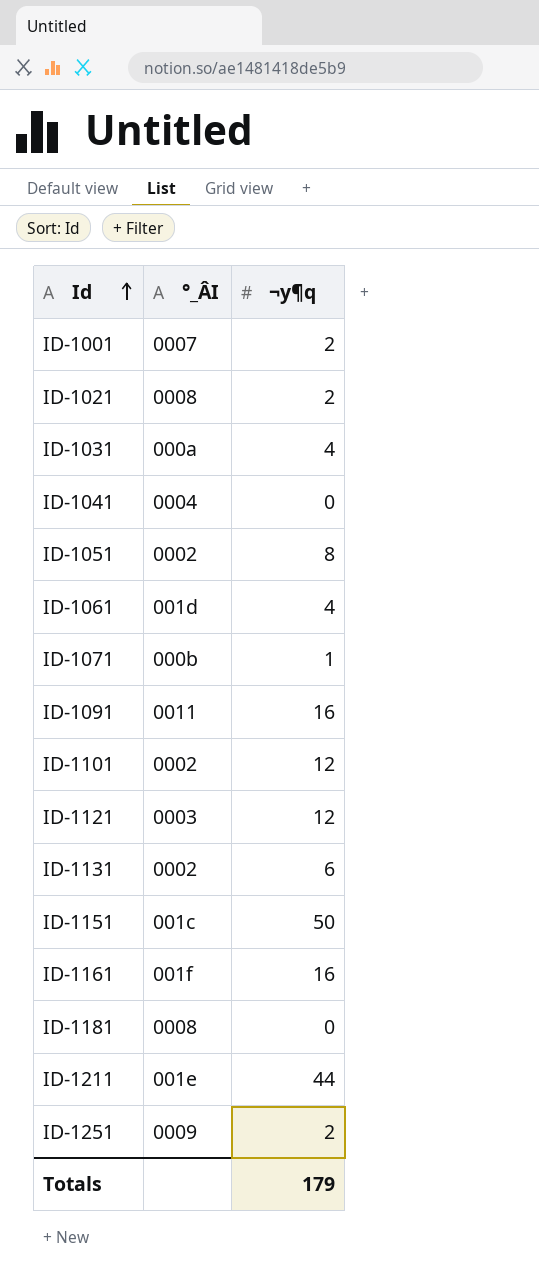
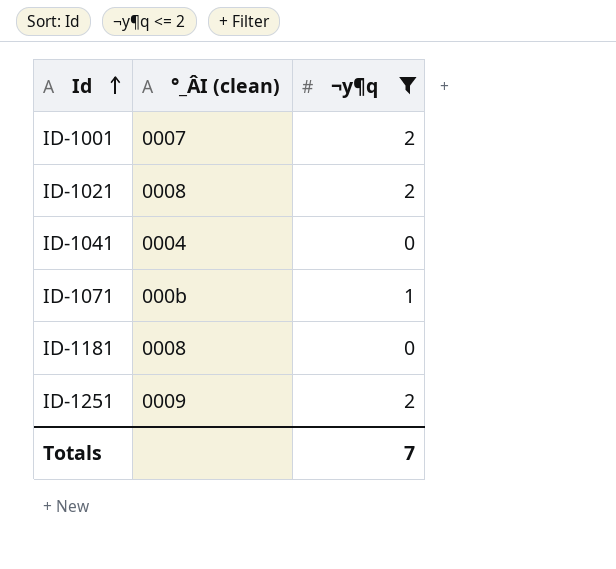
filter: none -> ¬y¶q <= 2
column name: °_ÂI -> °_ÂI (clean)
Totals | ¬y¶q: 179 -> 7

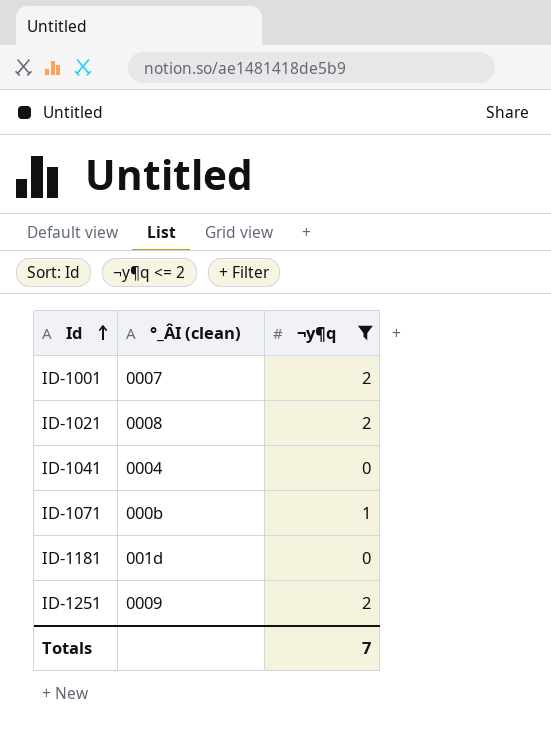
ID-1181 | °_ÂI (clean): 0008 -> 001d

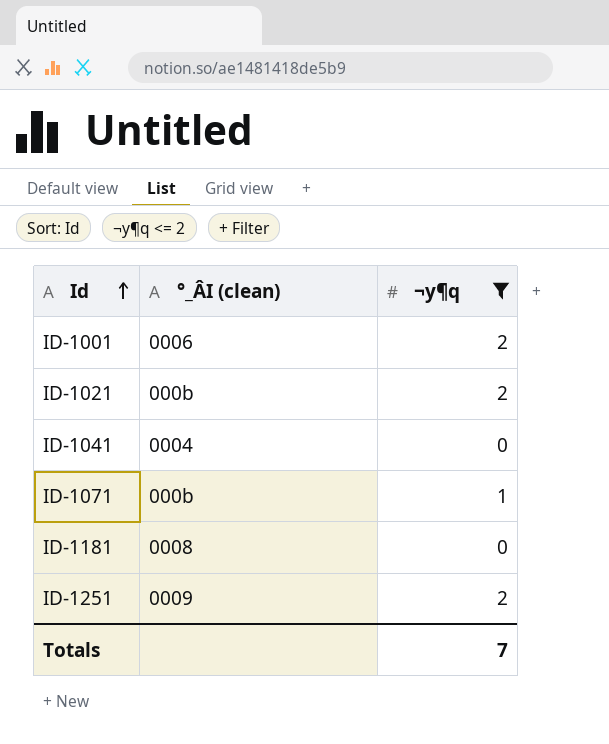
ID-1001 | °_ÂI (clean): 0007 -> 0006
ID-1021 | °_ÂI (clean): 0008 -> 000b
ID-1181 | °_ÂI (clean): 001d -> 0008

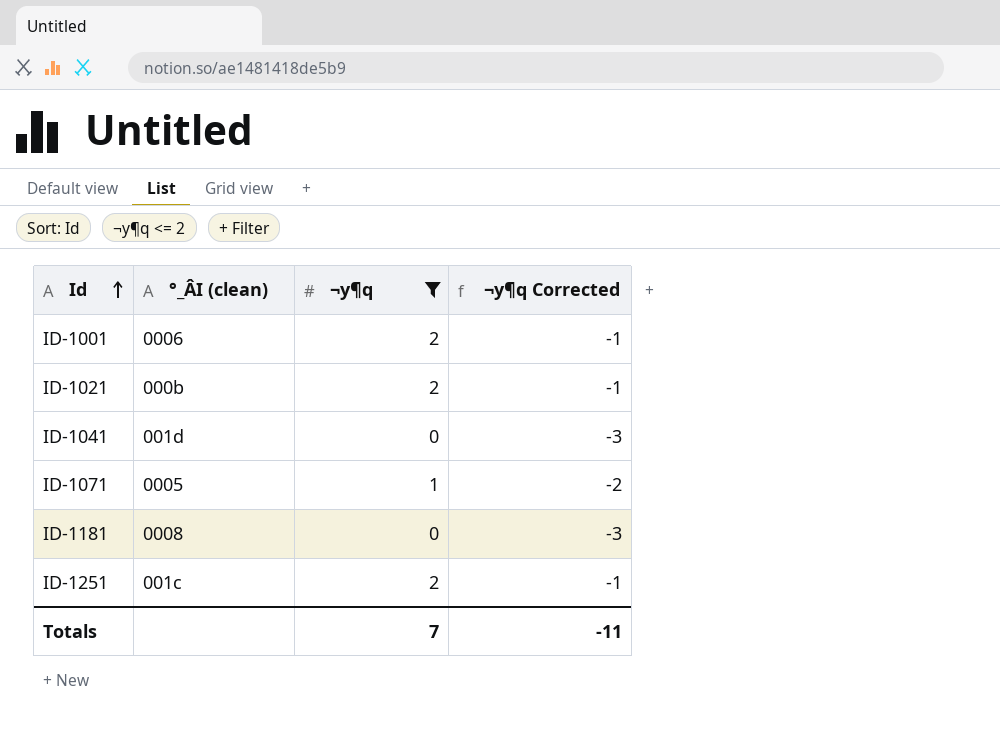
column ¬y¶q Corrected | formula: none -> [¬y¶q] - 3
ID-1041 | °_ÂI (clean): 0004 -> 001d
ID-1071 | °_ÂI (clean): 000b -> 0005
ID-1251 | °_ÂI (clean): 0009 -> 001c

